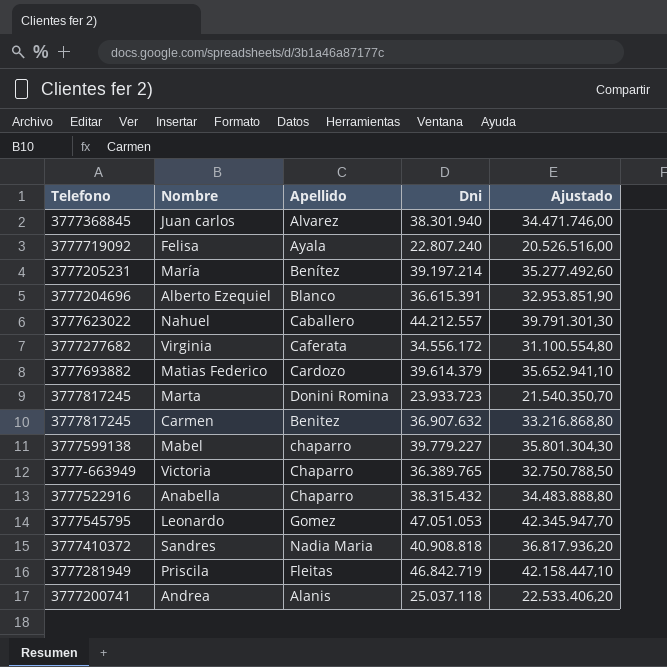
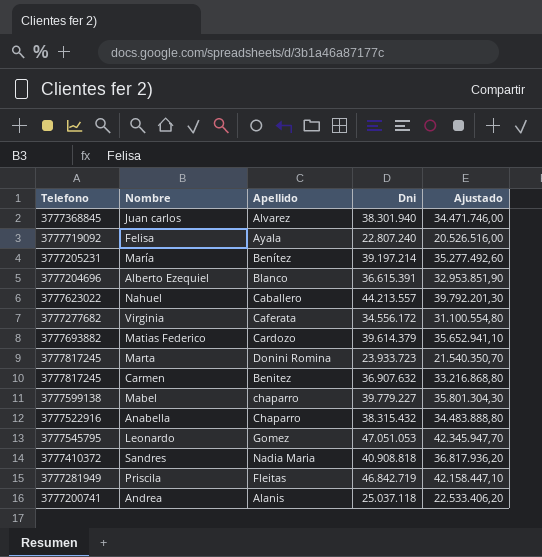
row Victoria: 3777-663949 | Chaparro | 36.389.765 | 32.750.788,50 -> none
Nahuel | Dni: 44.212.557 -> 44.213.557
Nahuel | Ajustado: 39.791.301,30 -> 39.792.201,30

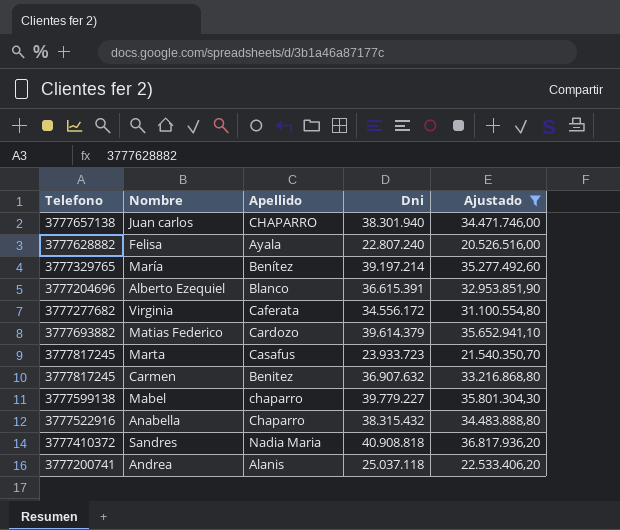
filter: none -> Ajustado <= 36.817.936,20
Juan carlos | Telefono: 3777368845 -> 3777657138
Juan carlos | Apellido: Alvarez -> CHAPARRO
Felisa | Telefono: 3777719092 -> 3777628882
María | Telefono: 3777205231 -> 3777329765
Marta | Apellido: Donini Romina -> Casafus

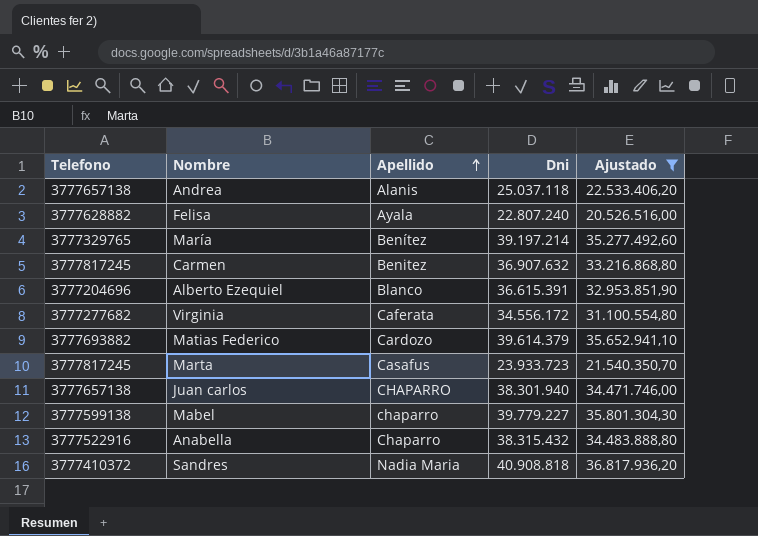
row order: none -> Apellido ascending
Andrea | Telefono: 3777200741 -> 3777657138

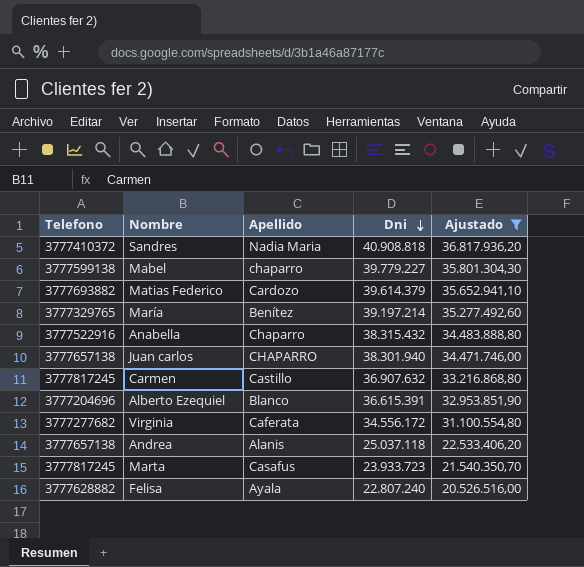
row order: Apellido ascending -> Dni descending
Carmen | Apellido: Benitez -> Castillo

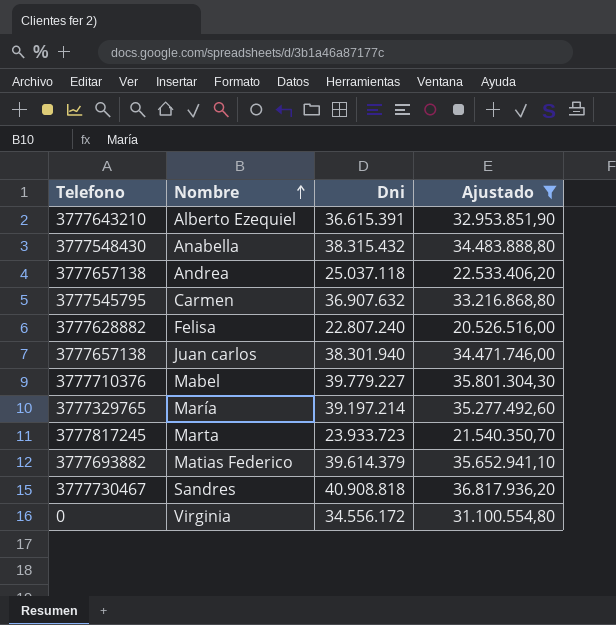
row order: Dni descending -> Nombre ascending
column Apellido | position: 3 -> none
Alberto Ezequiel | Telefono: 3777204696 -> 3777643210
Anabella | Telefono: 3777522916 -> 3777548430
Carmen | Telefono: 3777817245 -> 3777545795
Mabel | Telefono: 3777599138 -> 3777710376
Sandres | Telefono: 3777410372 -> 3777730467
Virginia | Telefono: 3777277682 -> 0

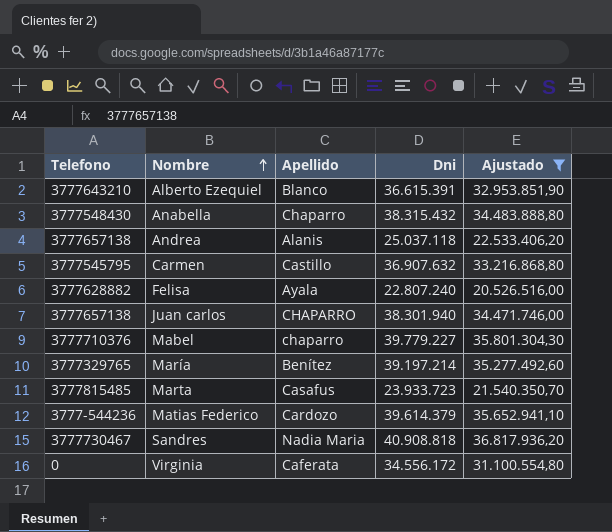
column Apellido | position: none -> 3
Marta | Telefono: 3777817245 -> 3777815485
Matias Federico | Telefono: 3777693882 -> 3777-544236

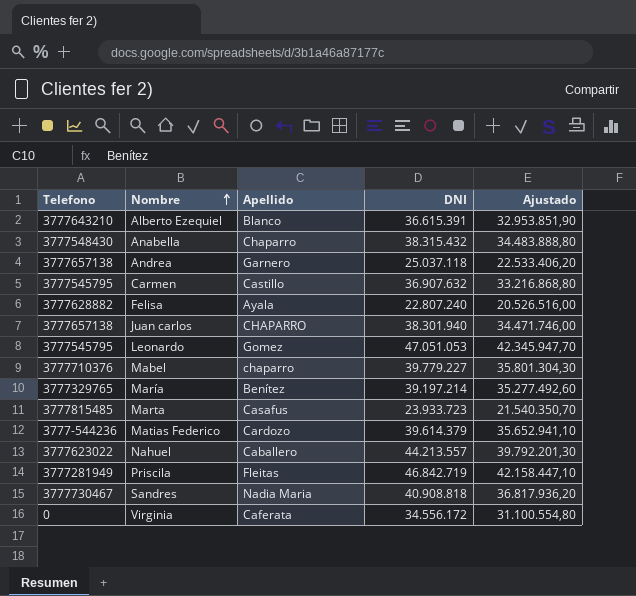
filter: Ajustado <= 36.817.936,20 -> none
column name: Dni -> DNI
Andrea | Apellido: Alanis -> Garnero

